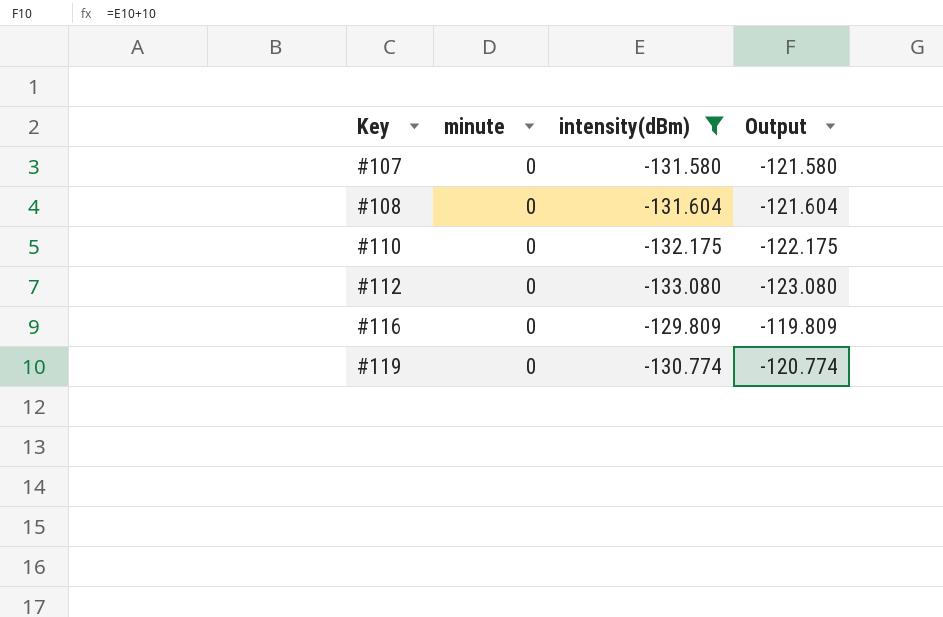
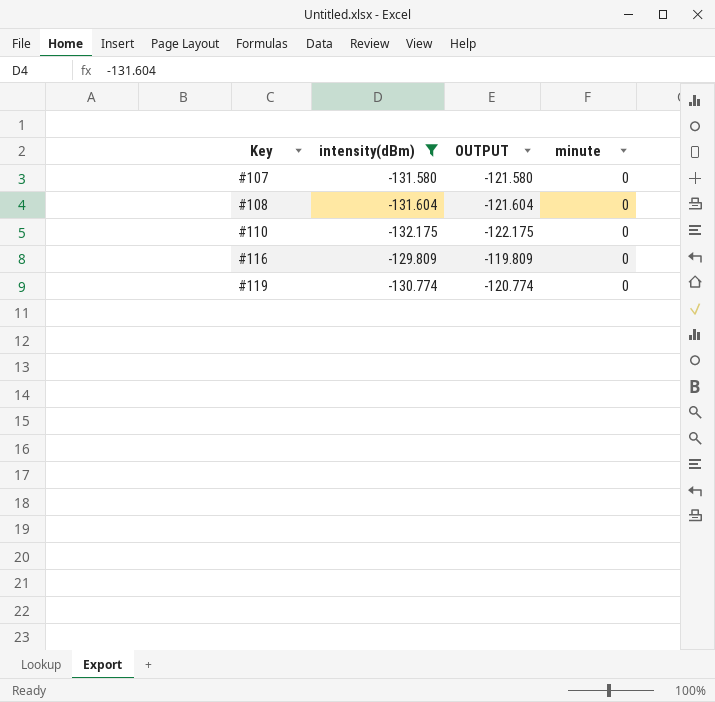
column name: Output -> OUTPUT
column minute | position: 2 -> 4
row #112: 0 | -133.080 | -123.080 -> none

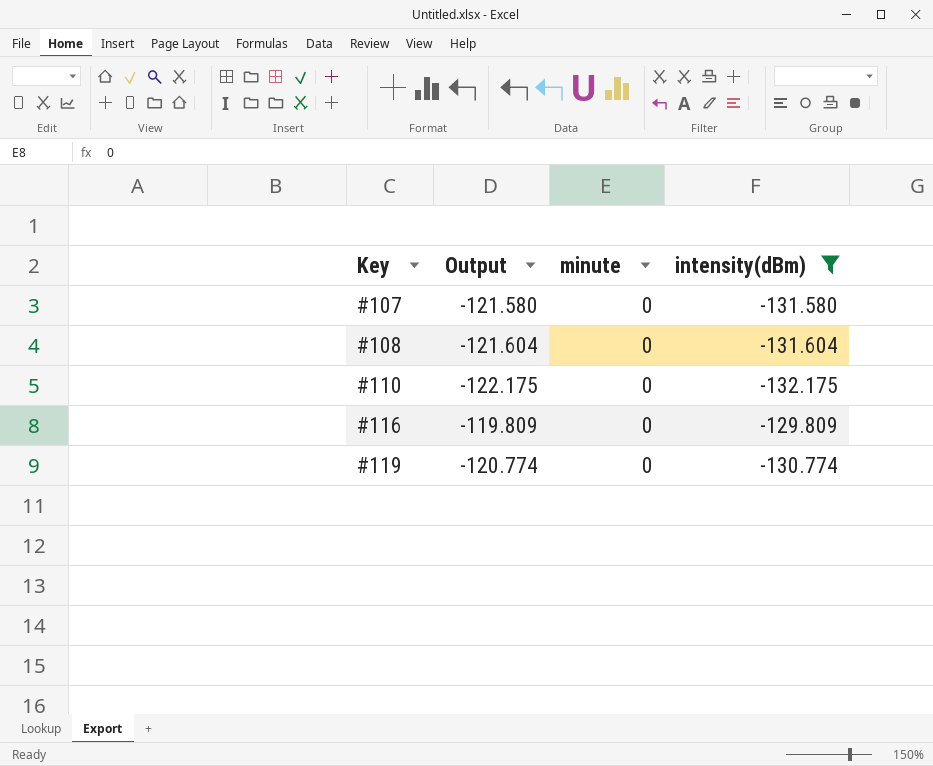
column name: OUTPUT -> Output
column intensity(dBm) | position: 2 -> 4

